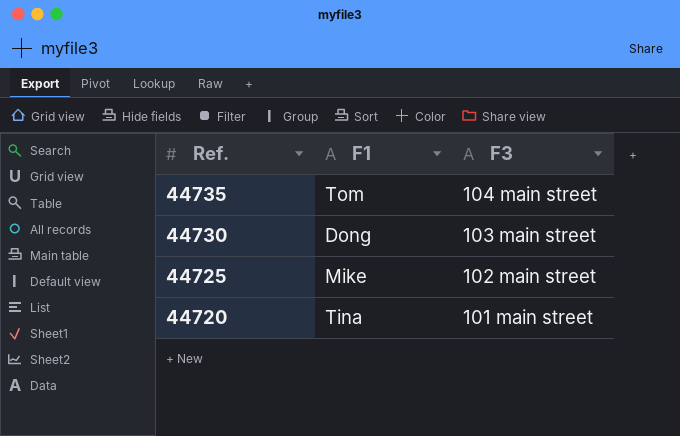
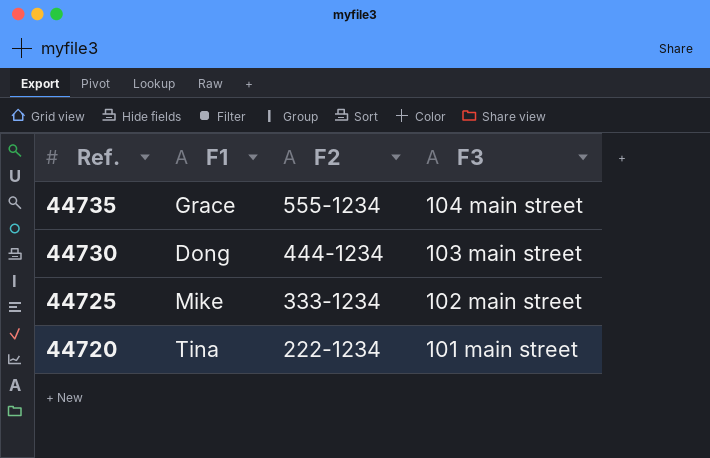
column F2 | position: none -> 3
44735 | F1: Tom -> Grace

